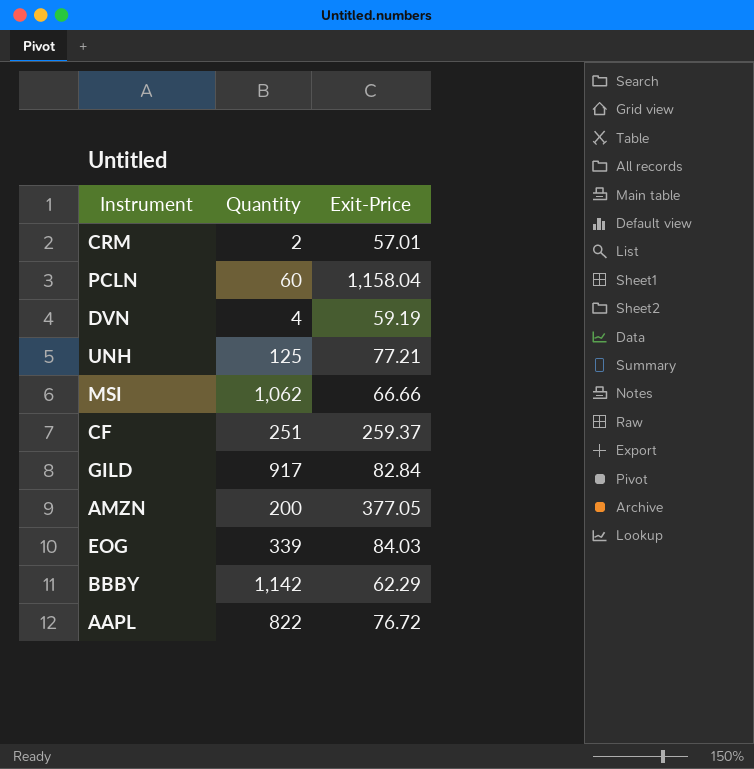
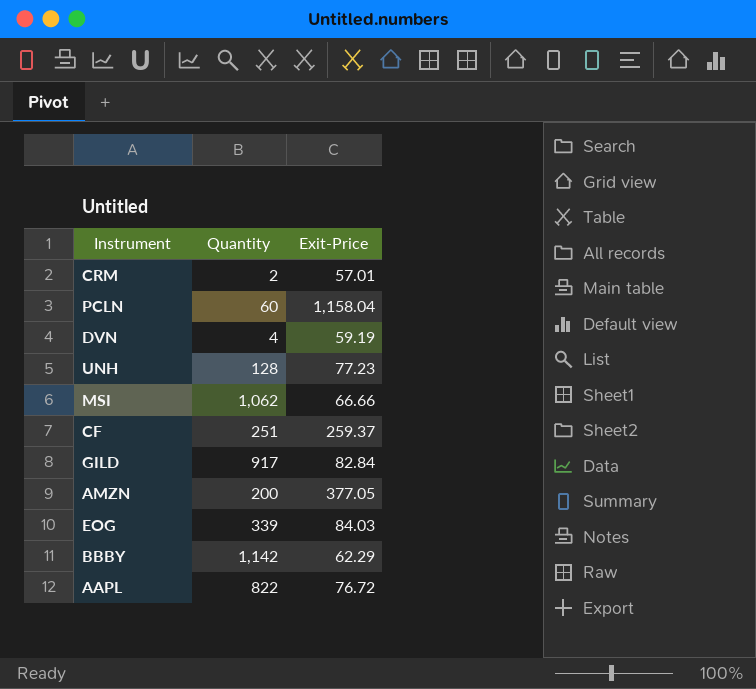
UNH | Quantity: 125 -> 128
UNH | Exit-Price: 77.21 -> 77.23

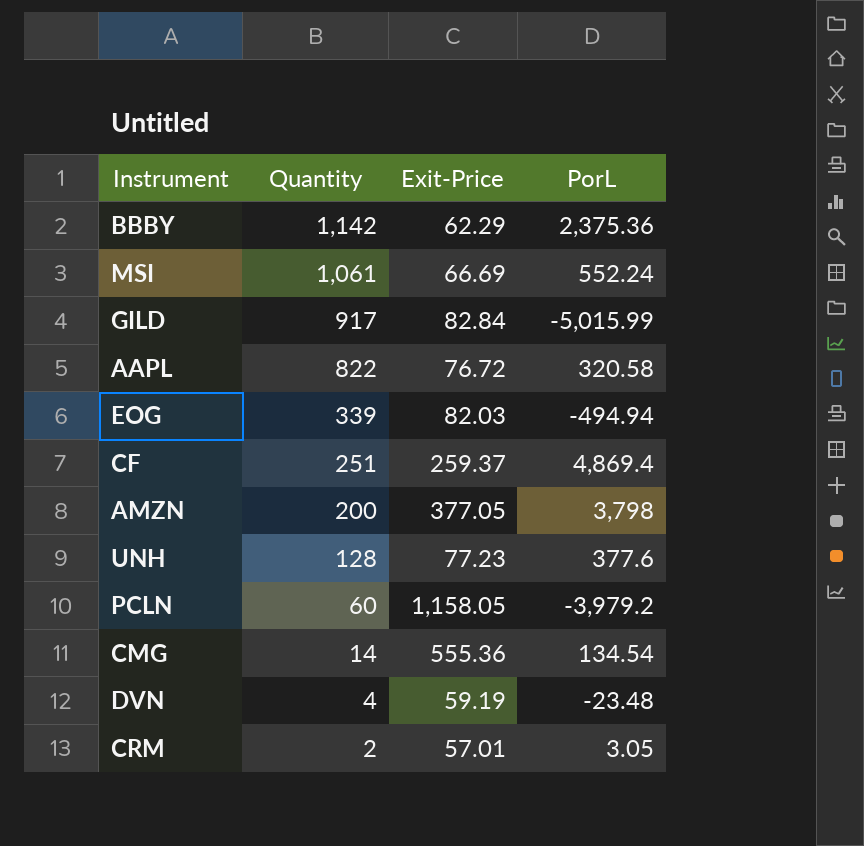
row order: none -> Quantity descending
column PorL | position: none -> 4
MSI | Quantity: 1,062 -> 1,061
MSI | Exit-Price: 66.66 -> 66.69
EOG | Exit-Price: 84.03 -> 82.03
PCLN | Exit-Price: 1,158.04 -> 1,158.05
row CMG: none -> 14 | 555.36 | 134.54

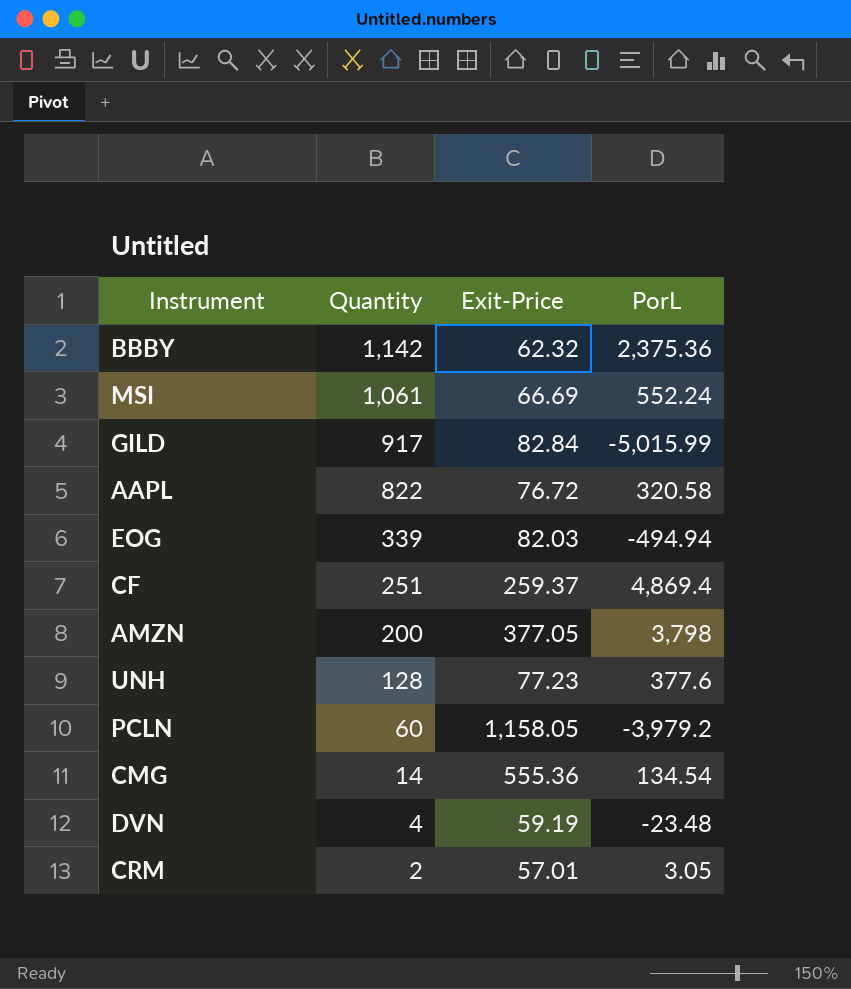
BBBY | Exit-Price: 62.29 -> 62.32

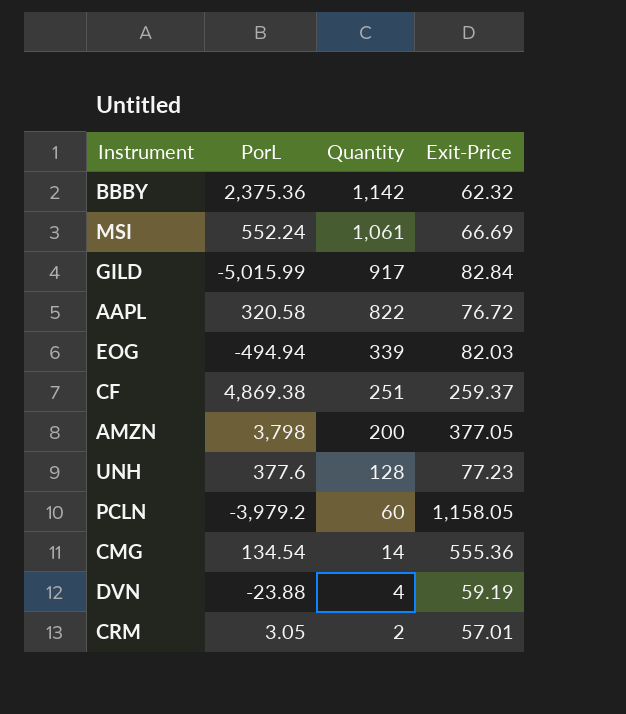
column PorL | position: 4 -> 2
CF | PorL: 4,869.4 -> 4,869.38
DVN | PorL: -23.48 -> -23.88

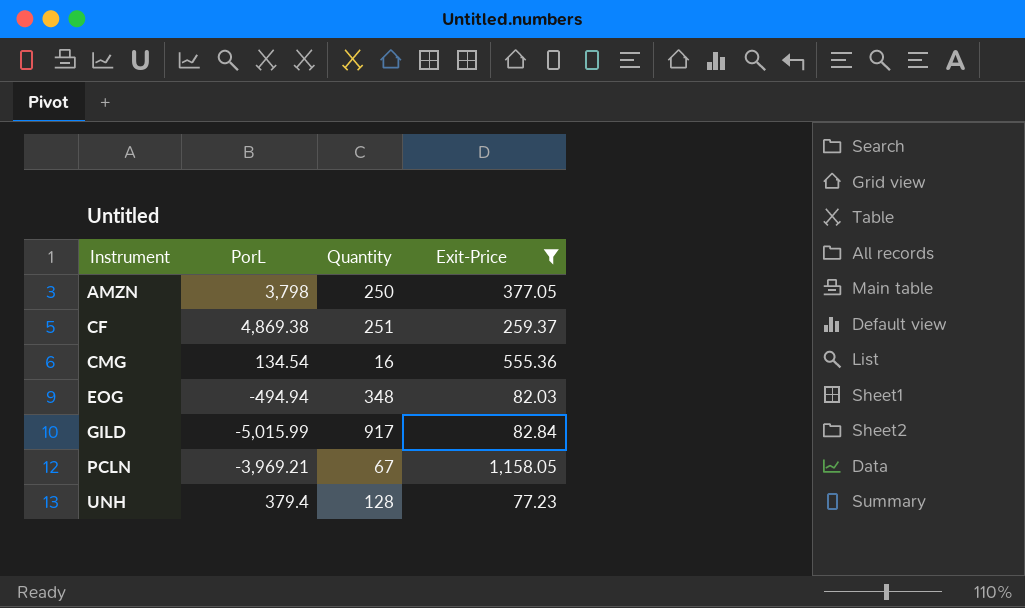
filter: none -> Exit-Price >= 77.23
row order: Quantity descending -> Instrument ascending
AMZN | Quantity: 200 -> 250
CMG | Quantity: 14 -> 16
EOG | Quantity: 339 -> 348
PCLN | PorL: -3,979.2 -> -3,969.21
PCLN | Quantity: 60 -> 67
UNH | PorL: 377.6 -> 379.4

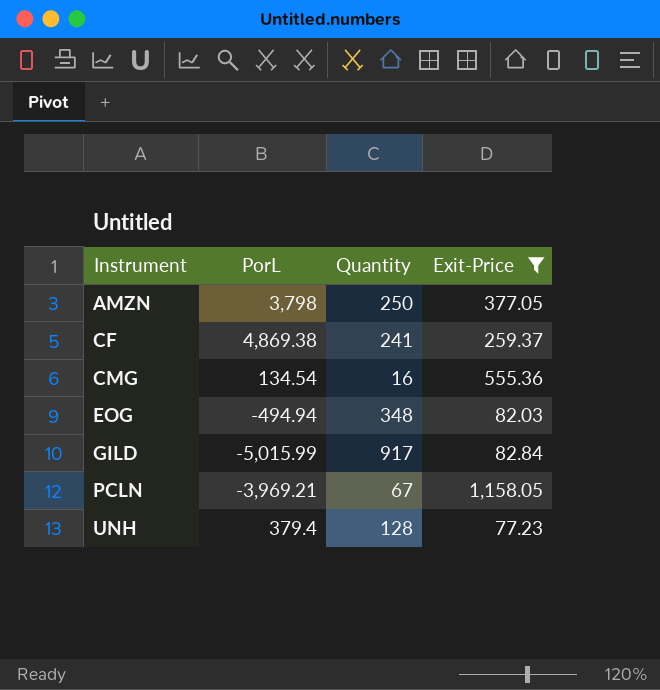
CF | Quantity: 251 -> 241

